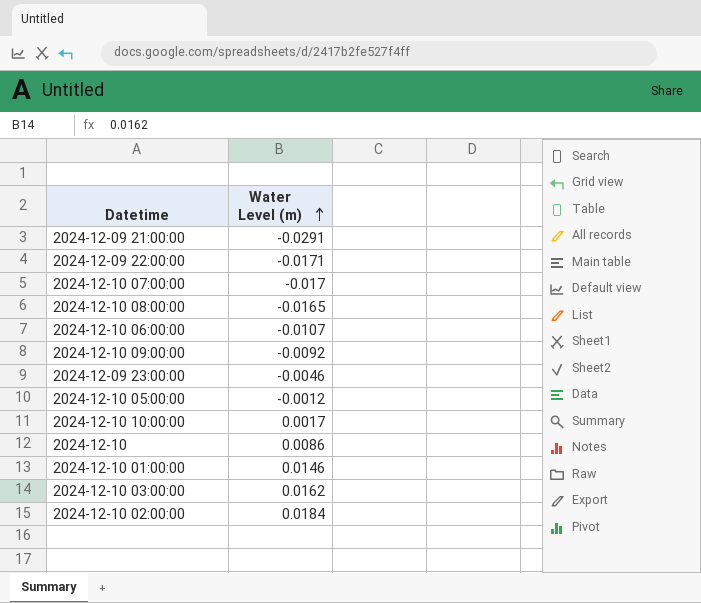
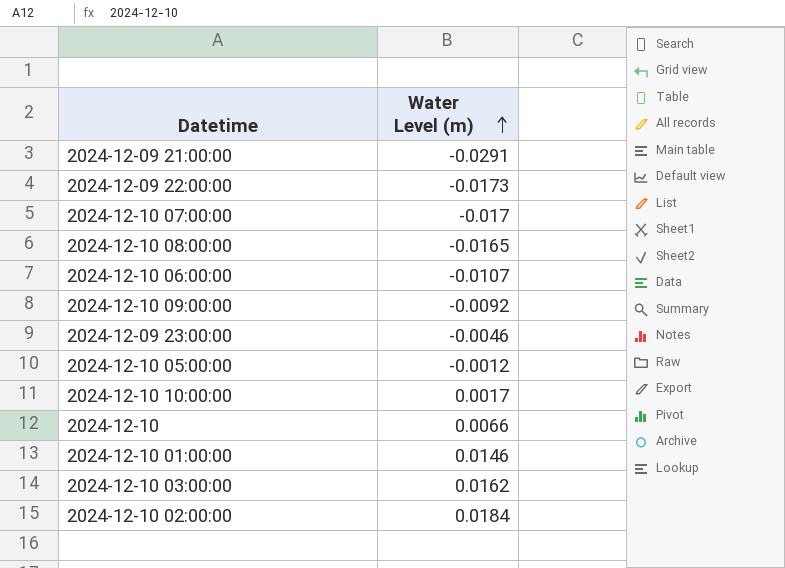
2024-12-09 22:00:00 | Water Level (m): -0.0171 -> -0.0173
2024-12-10 | Water Level (m): 0.0086 -> 0.0066

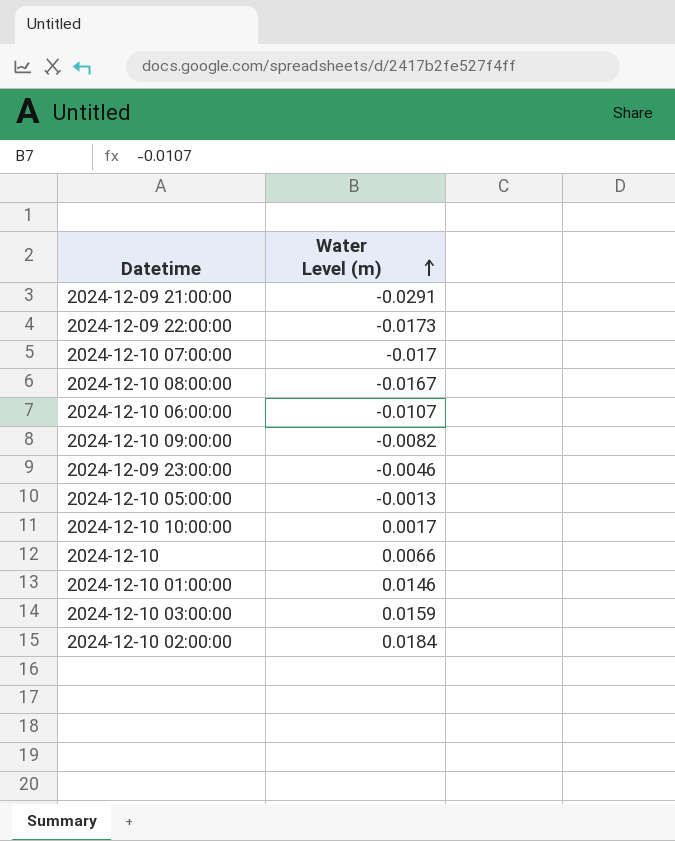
2024-12-10 08:00:00 | Water Level (m): -0.0165 -> -0.0167
2024-12-10 09:00:00 | Water Level (m): -0.0092 -> -0.0082
2024-12-10 05:00:00 | Water Level (m): -0.0012 -> -0.0013
2024-12-10 03:00:00 | Water Level (m): 0.0162 -> 0.0159

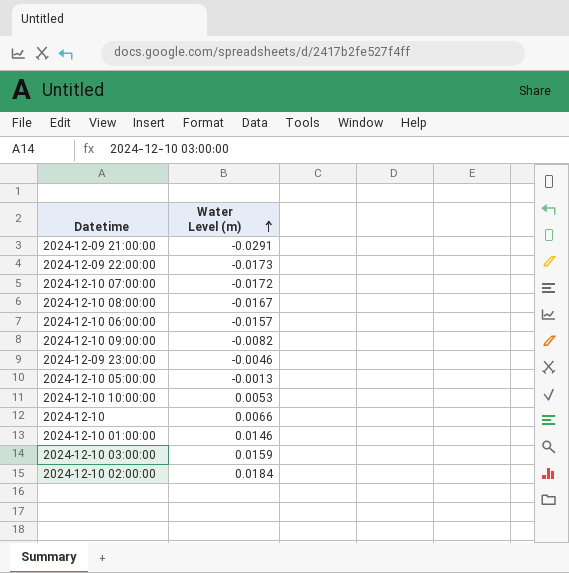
2024-12-10 07:00:00 | Water Level (m): -0.017 -> -0.0172
2024-12-10 06:00:00 | Water Level (m): -0.0107 -> -0.0157
2024-12-10 10:00:00 | Water Level (m): 0.0017 -> 0.0053

